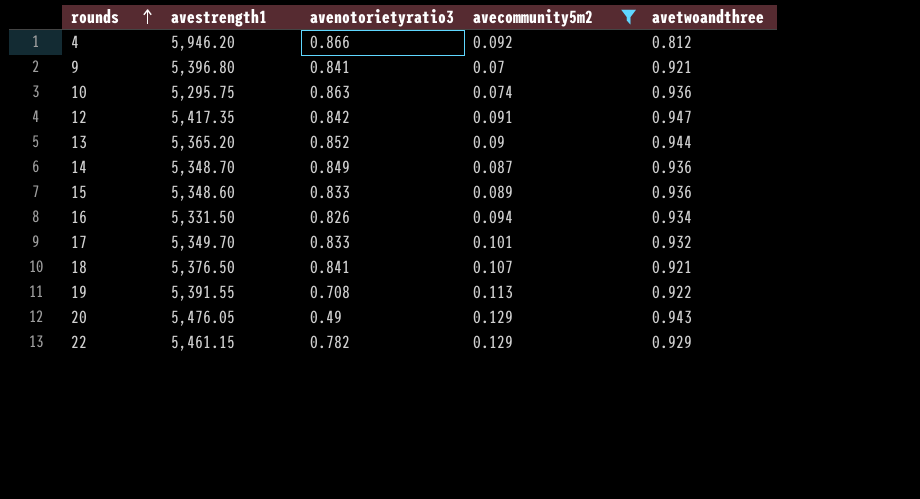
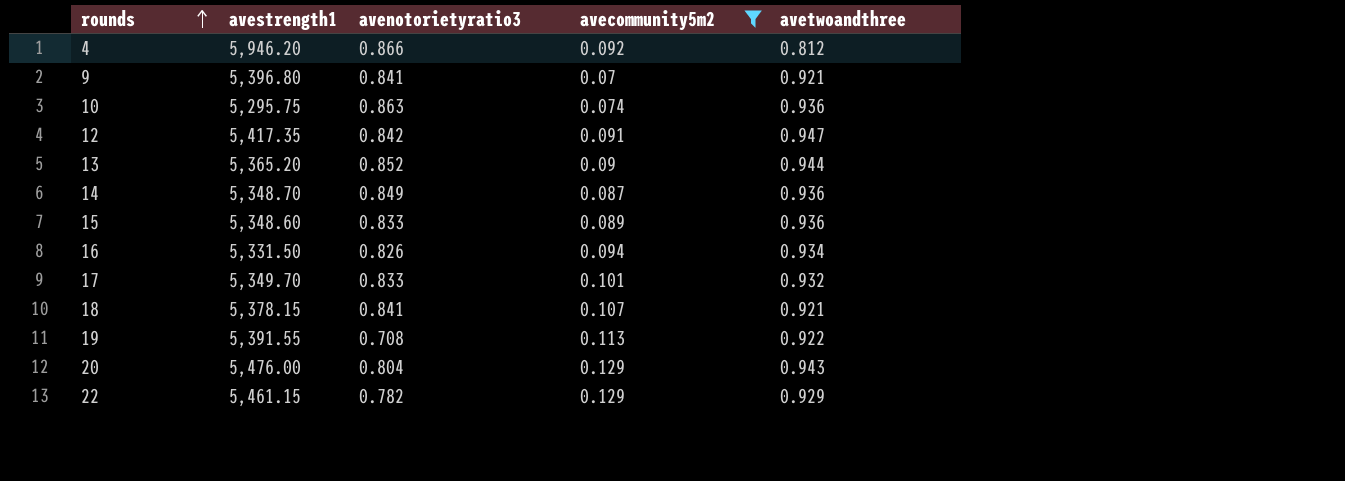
18 | avestrength1: 5,376.50 -> 5,378.15
20 | avestrength1: 5,476.05 -> 5,476.00
20 | avenotorietyratio3: 0.49 -> 0.804

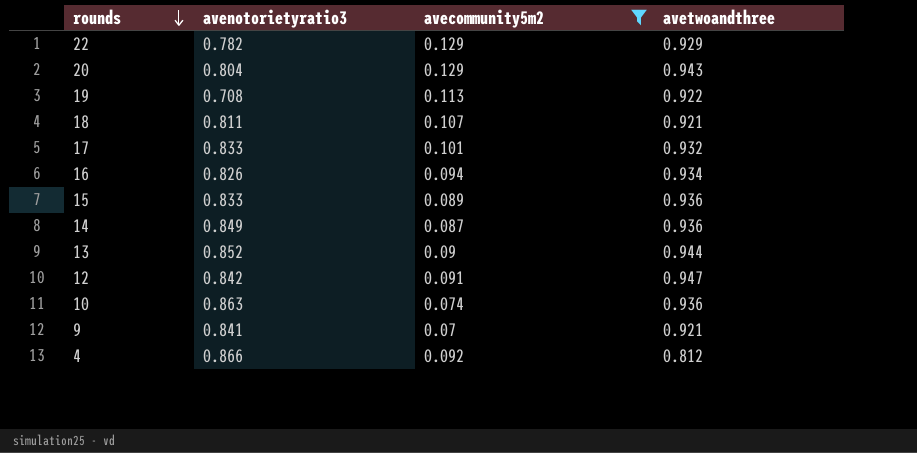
row order: rounds ascending -> rounds descending
column avestrength1 | position: 2 -> none
18 | avenotorietyratio3: 0.841 -> 0.811

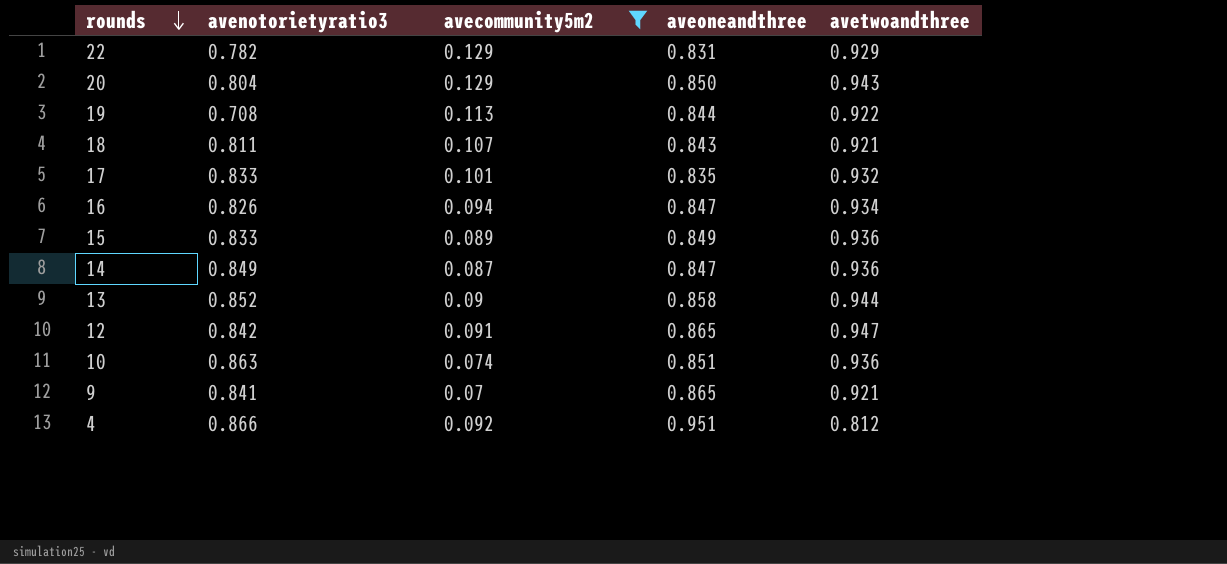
column aveoneandthree | position: none -> 4

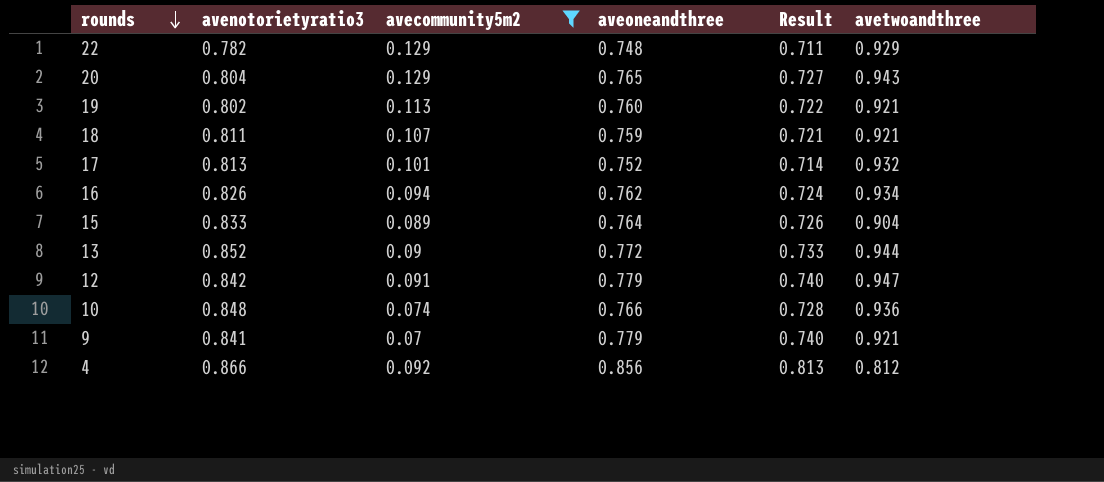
column Result | formula: none -> [aveoneandthree] * 0.95
row 14: 0.849 | 0.087 | 0.847 | 0.936 -> none
22 | aveoneandthree: 0.831 -> 0.748
20 | aveoneandthree: 0.850 -> 0.765
19 | avenotorietyratio3: 0.708 -> 0.802
19 | aveoneandthree: 0.844 -> 0.760
19 | avetwoandthree: 0.922 -> 0.921
18 | aveoneandthree: 0.843 -> 0.759
17 | avenotorietyratio3: 0.833 -> 0.813
17 | aveoneandthree: 0.835 -> 0.752
16 | aveoneandthree: 0.847 -> 0.762
15 | aveoneandthree: 0.849 -> 0.764
15 | avetwoandthree: 0.936 -> 0.904
13 | aveoneandthree: 0.858 -> 0.772
12 | aveoneandthree: 0.865 -> 0.779
10 | avenotorietyratio3: 0.863 -> 0.848
10 | aveoneandthree: 0.851 -> 0.766
9 | aveoneandthree: 0.865 -> 0.779
4 | aveoneandthree: 0.951 -> 0.856

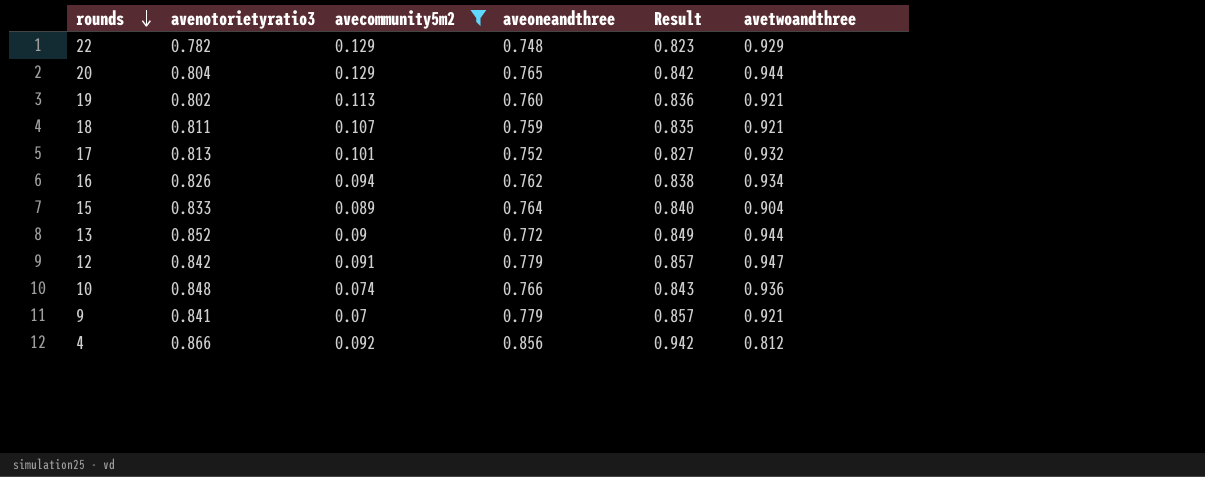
column Result | formula: [aveoneandthree] * 0.95 -> [aveoneandthree] * 1.1
20 | avetwoandthree: 0.943 -> 0.944

